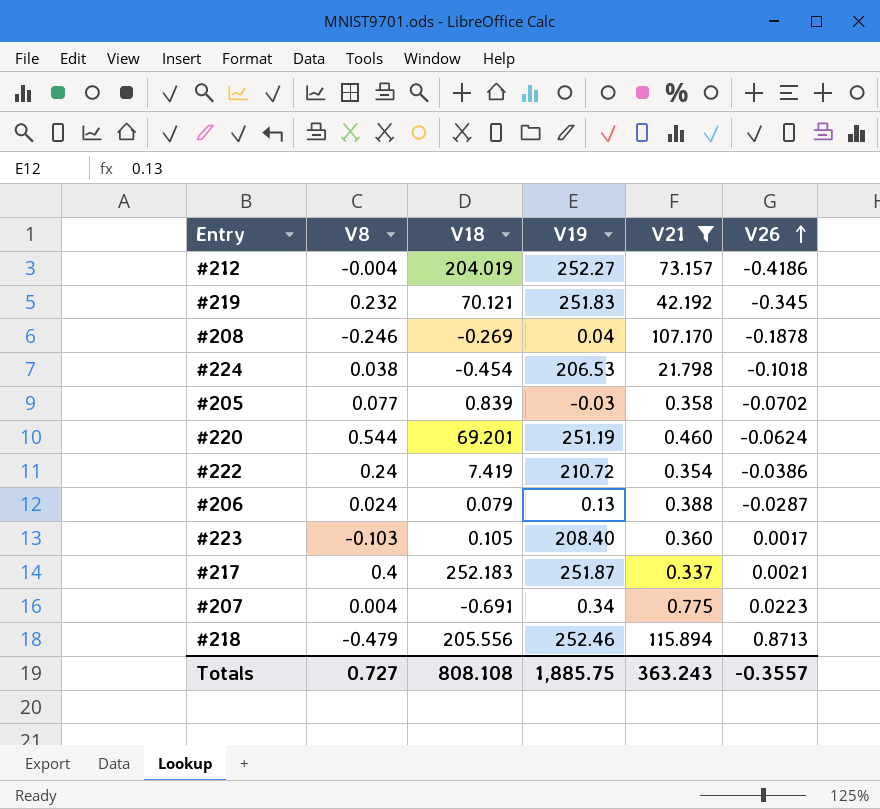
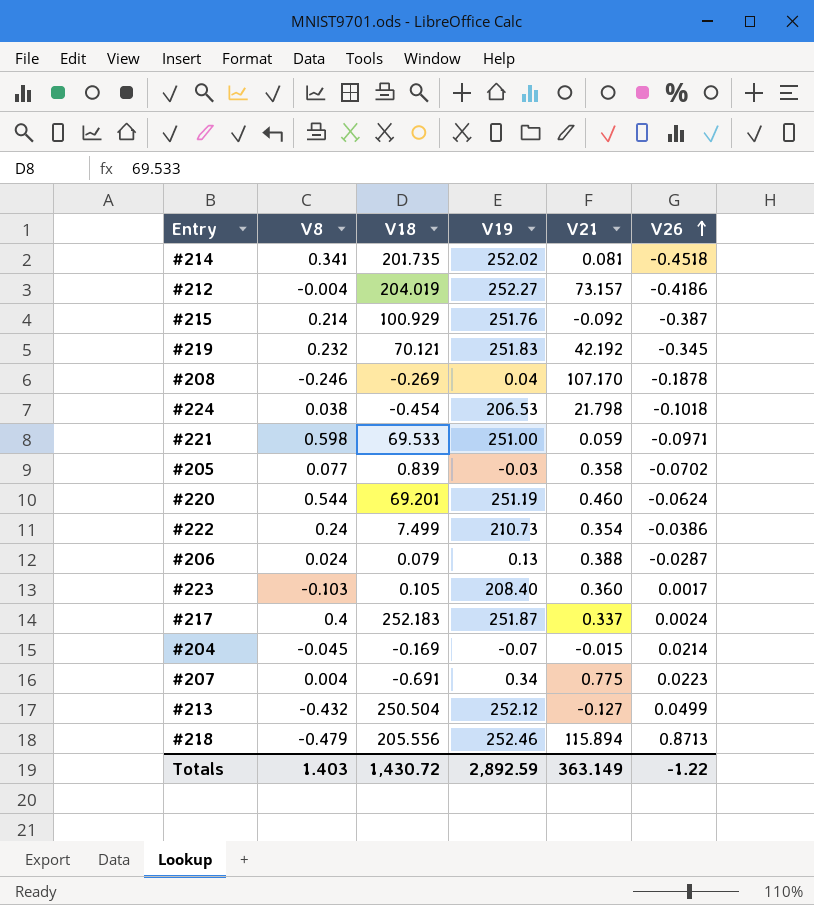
filter: V21 >= 0.337 -> none
#222 | V18: 7.419 -> 7.499
#222 | V19: 210.72 -> 210.73
#217 | V26: 0.0021 -> 0.0024
Totals | V8: 0.727 -> 1.403
Totals | V18: 808.108 -> 1,430.72
Totals | V19: 1,885.75 -> 2,892.59
Totals | V21: 363.243 -> 363.149
Totals | V26: -0.3557 -> -1.22

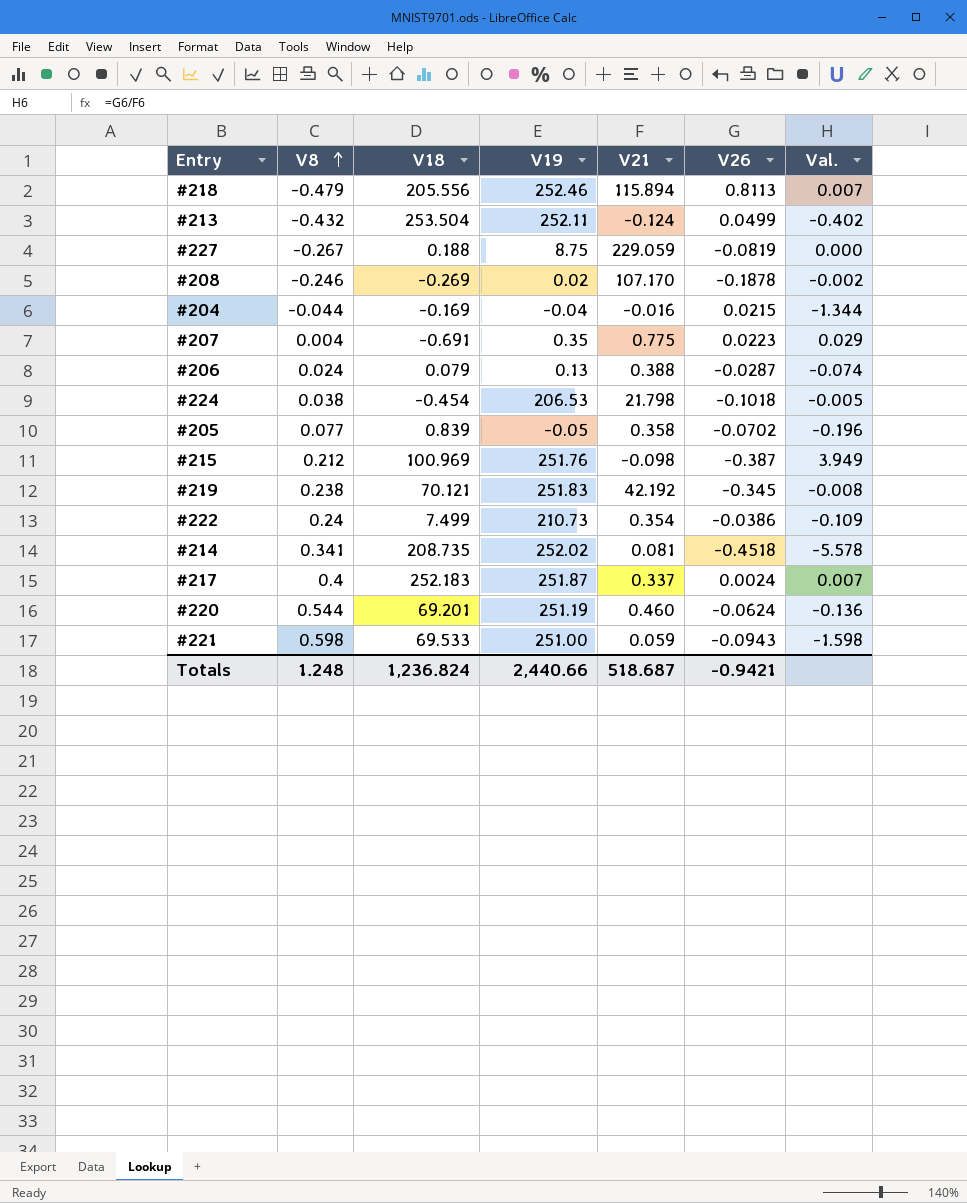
row order: V26 ascending -> V8 ascending
column Val. | formula: none -> [V26] / [V21]
row #212: -0.004 | 204.019 | 252.27 | 73.157 | -0.4186 -> none
row #223: -0.103 | 0.105 | 208.40 | 0.360 | 0.0017 -> none
#218 | V26: 0.8713 -> 0.8113
#213 | V18: 250.504 -> 253.504
#213 | V19: 252.12 -> 252.11
#213 | V21: -0.127 -> -0.124
row #227: none -> -0.267 | 0.188 | 8.75 | 229.059 | -0.0819 | 0.000
#208 | V19: 0.04 -> 0.02
#204 | V8: -0.045 -> -0.044
#204 | V19: -0.07 -> -0.04
#204 | V21: -0.015 -> -0.016
#204 | V26: 0.0214 -> 0.0215
#207 | V19: 0.34 -> 0.35
#205 | V19: -0.03 -> -0.05
#215 | V8: 0.214 -> 0.212
#215 | V18: 100.929 -> 100.969
#215 | V21: -0.092 -> -0.098
#219 | V8: 0.232 -> 0.238
#214 | V18: 201.735 -> 208.735
#221 | V26: -0.0971 -> -0.0943
Totals | V8: 1.403 -> 1.248
Totals | V18: 1,430.72 -> 1,236.824
Totals | V19: 2,892.59 -> 2,440.66
Totals | V21: 363.149 -> 518.687
Totals | V26: -1.22 -> -0.9421

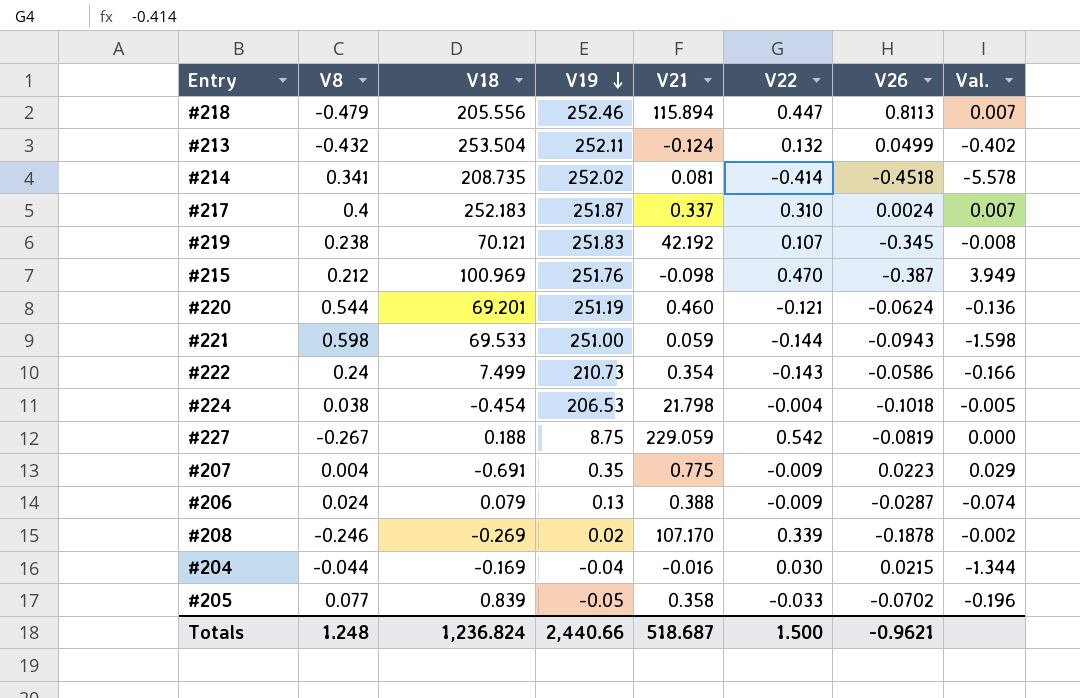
row order: V8 ascending -> V19 descending
column V22 | position: none -> 6
#222 | V26: -0.0386 -> -0.0586
#222 | Val.: -0.109 -> -0.166
Totals | V26: -0.9421 -> -0.9621

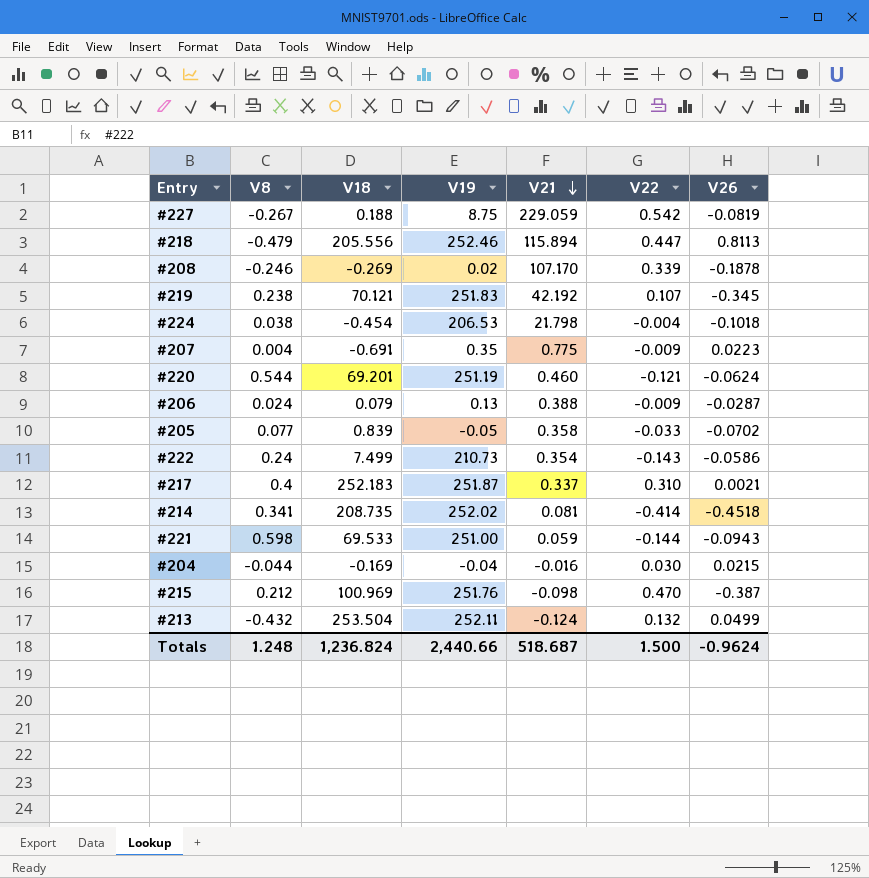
row order: V19 descending -> V21 descending
column Val. | formula: [V26] / [V21] -> none
#217 | V26: 0.0024 -> 0.0021
Totals | V26: -0.9621 -> -0.9624

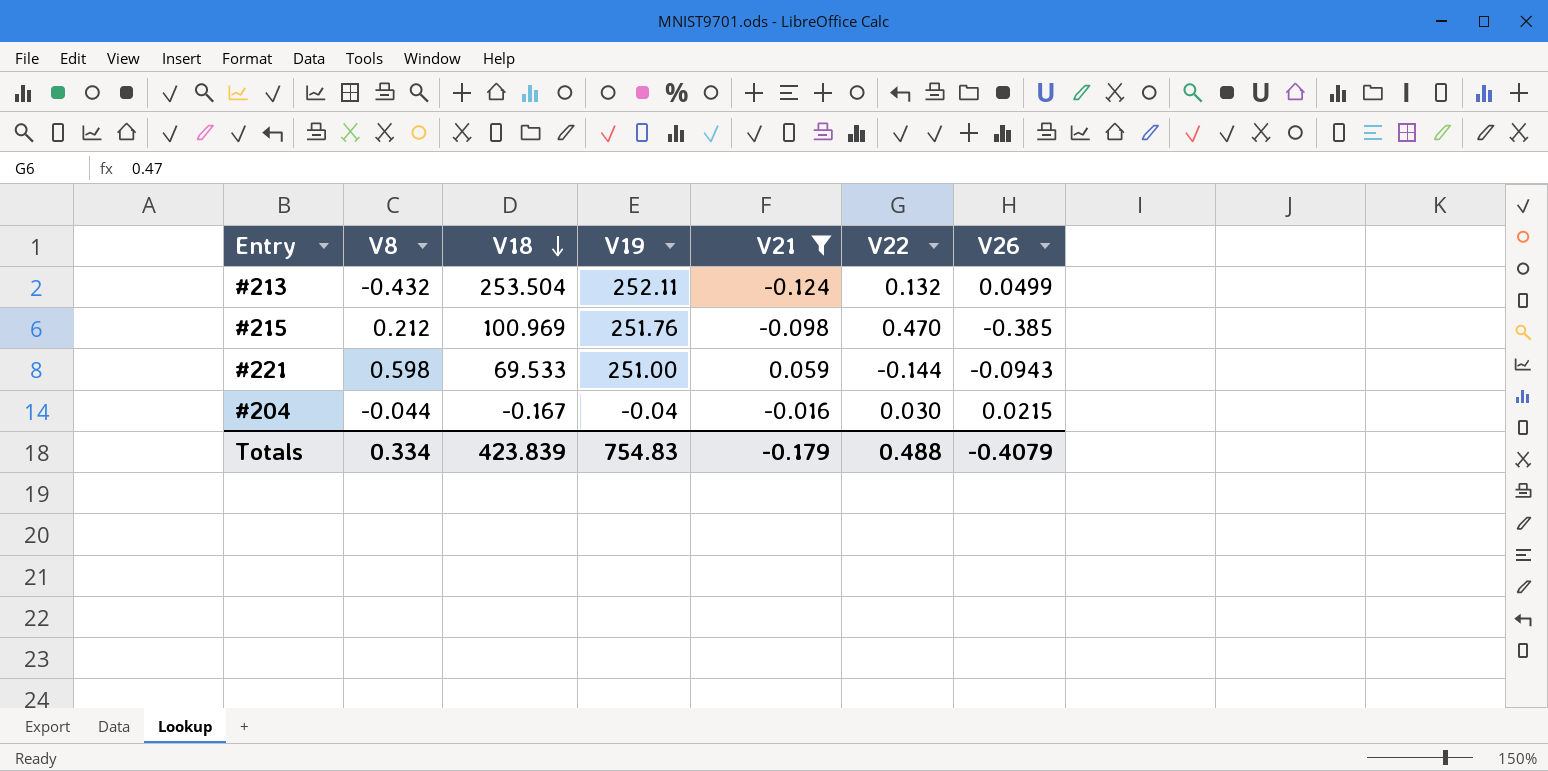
filter: none -> V21 <= 0.059
row order: V21 descending -> V18 descending
#215 | V26: -0.387 -> -0.385
#204 | V18: -0.169 -> -0.167
Totals | V8: 1.248 -> 0.334
Totals | V18: 1,236.824 -> 423.839
Totals | V19: 2,440.66 -> 754.83
Totals | V21: 518.687 -> -0.179
Totals | V22: 1.500 -> 0.488
Totals | V26: -0.9624 -> -0.4079

